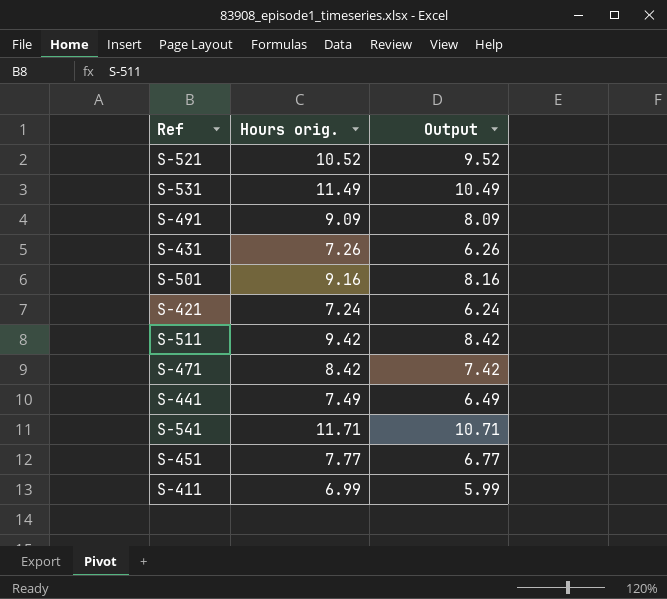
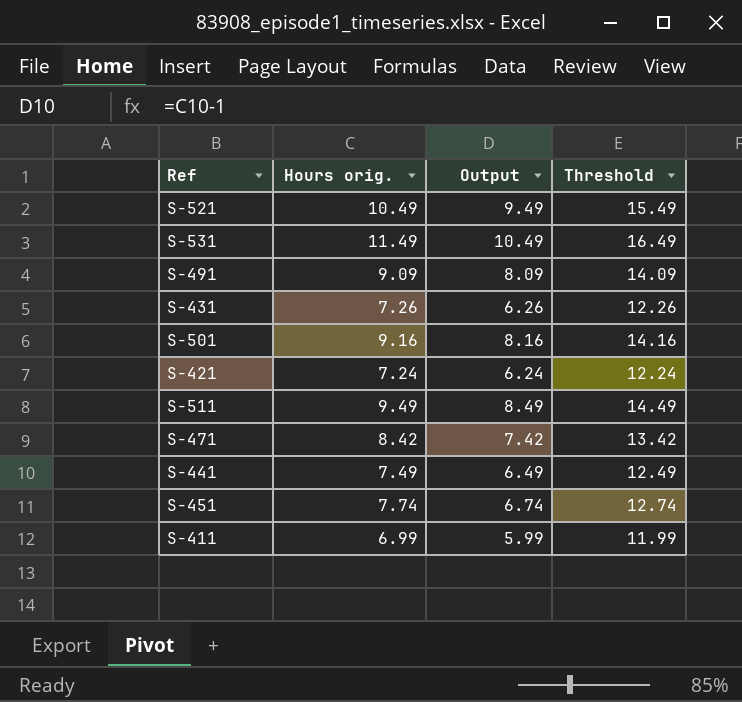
column Threshold | formula: none -> [Hours orig.] + 5
row S-541: 11.71 | 10.71 -> none
S-521 | Hours orig.: 10.52 -> 10.49
S-521 | Output: 9.52 -> 9.49
S-511 | Hours orig.: 9.42 -> 9.49
S-511 | Output: 8.42 -> 8.49
S-451 | Hours orig.: 7.77 -> 7.74
S-451 | Output: 6.77 -> 6.74

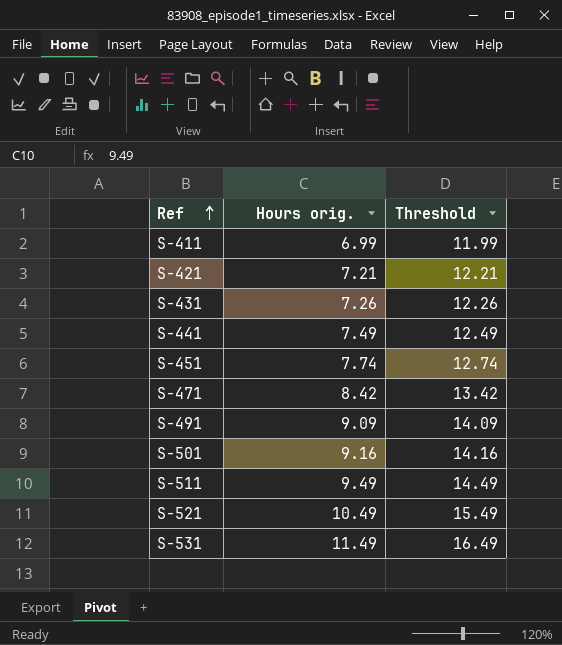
row order: none -> Ref ascending
column Output | formula: [Hours orig.] - 1 -> none
S-421 | Hours orig.: 7.24 -> 7.21
S-421 | Threshold: 12.24 -> 12.21

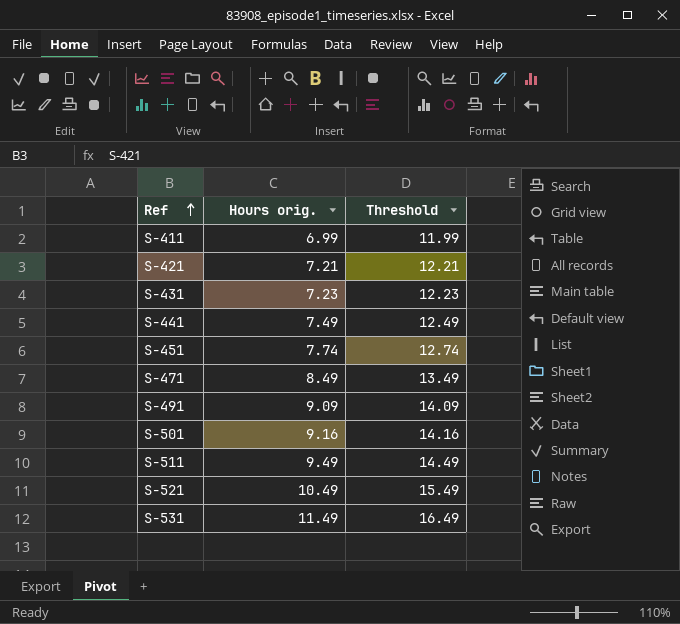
S-431 | Hours orig.: 7.26 -> 7.23
S-431 | Threshold: 12.26 -> 12.23
S-471 | Hours orig.: 8.42 -> 8.49
S-471 | Threshold: 13.42 -> 13.49

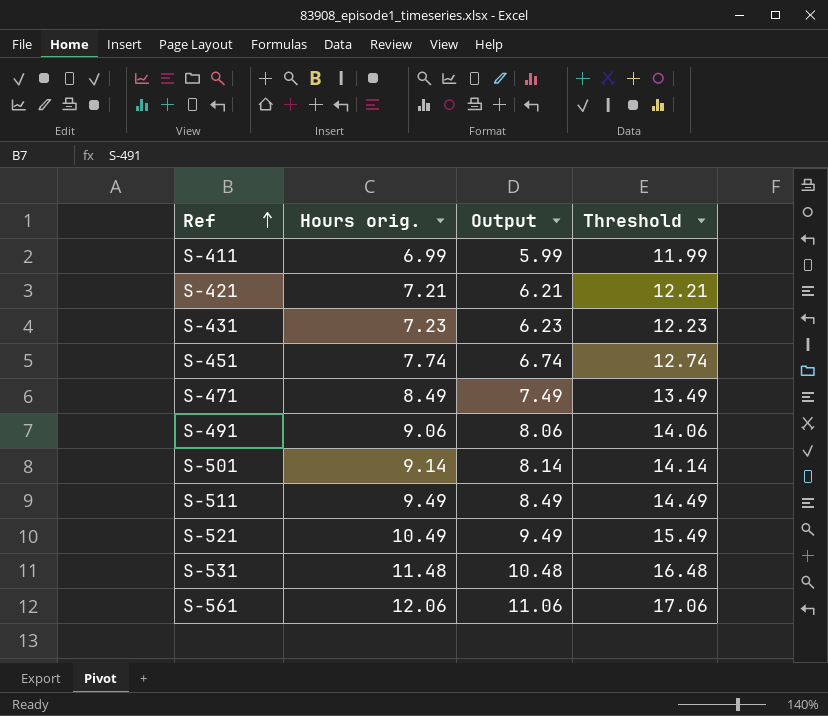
column Output | formula: none -> [Hours orig.] - 1
row S-441: 7.49 | 12.49 -> none
S-491 | Hours orig.: 9.09 -> 9.06
S-491 | Threshold: 14.09 -> 14.06
S-501 | Hours orig.: 9.16 -> 9.14
S-501 | Threshold: 14.16 -> 14.14
S-531 | Hours orig.: 11.49 -> 11.48
S-531 | Threshold: 16.49 -> 16.48
row S-561: none -> 12.06 | 11.06 | 17.06

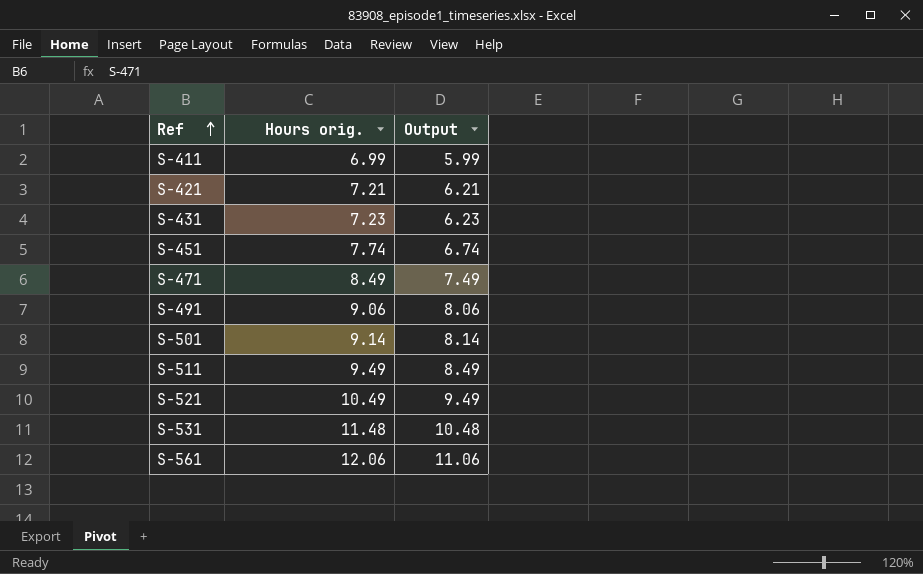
column Threshold | formula: [Hours orig.] + 5 -> none

